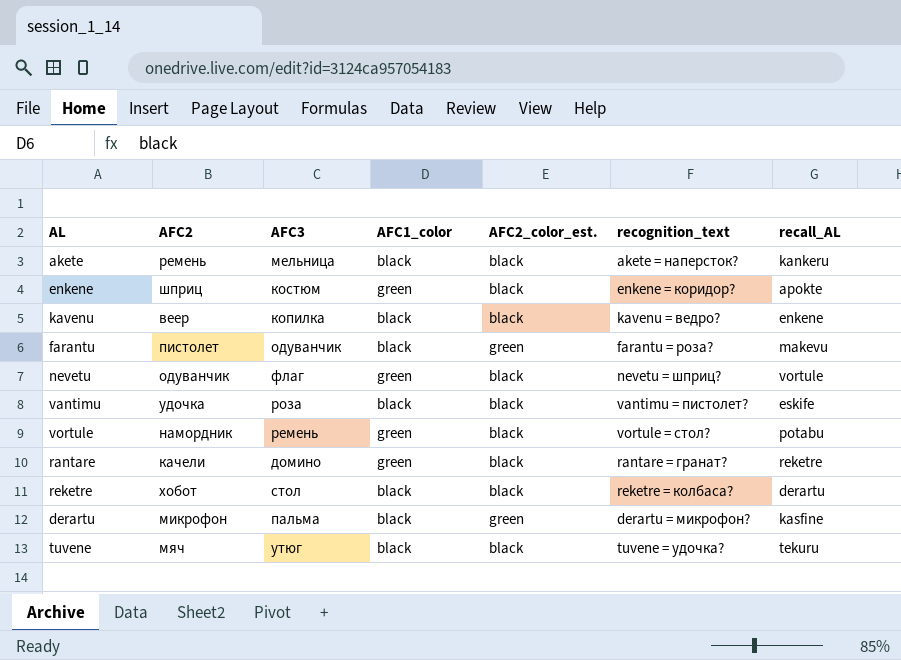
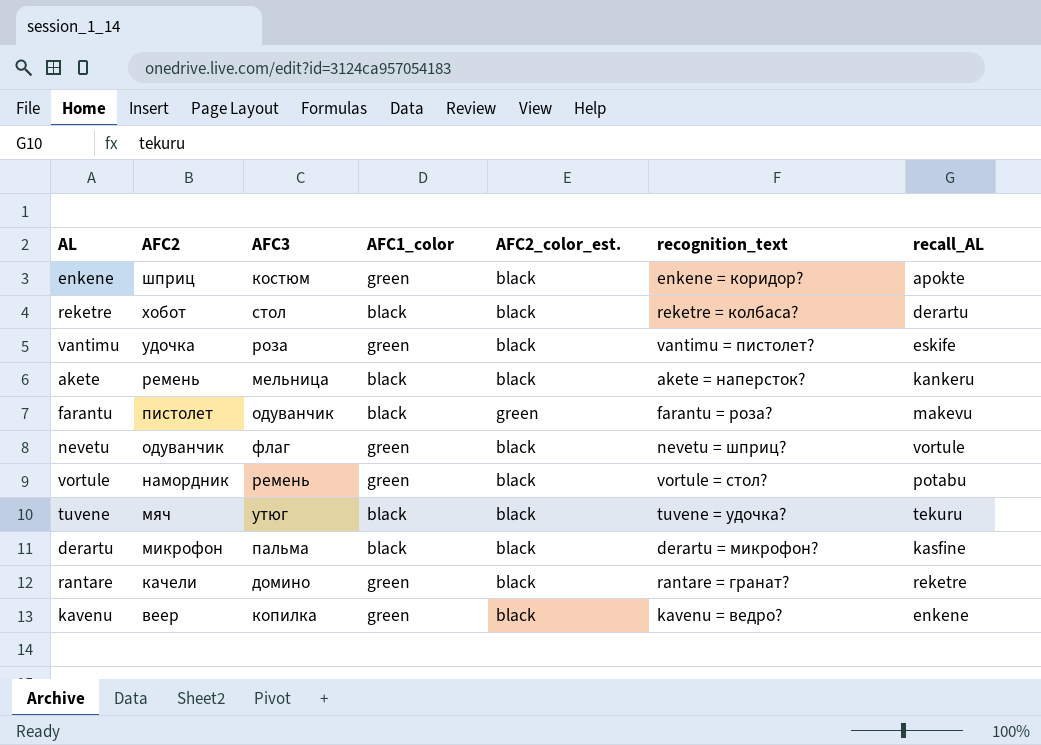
row order: none -> AFC2 descending
vantimu | AFC1_color: black -> green
derartu | AFC2_color_est.: green -> black
kavenu | AFC1_color: black -> green

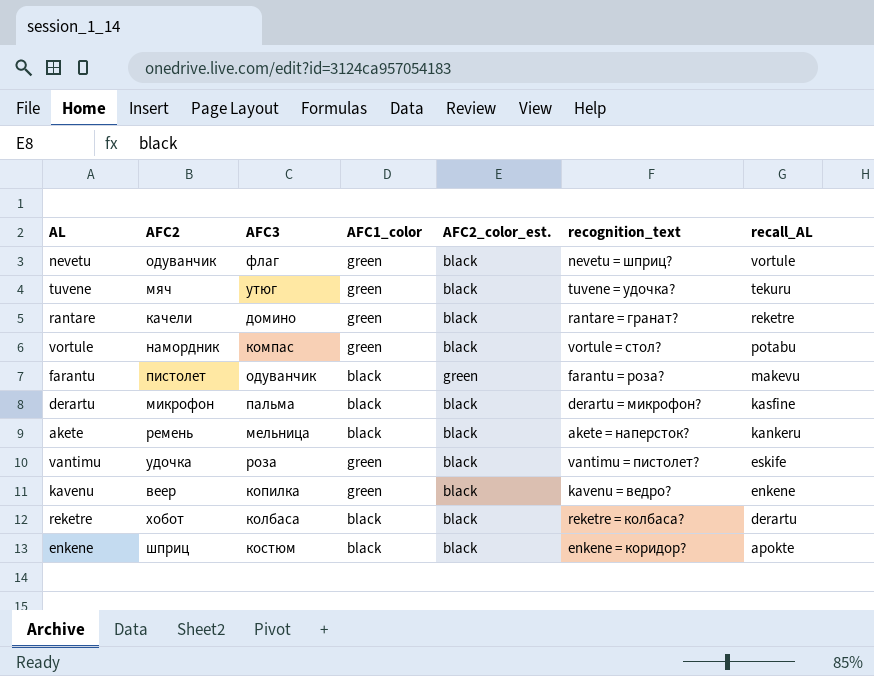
row order: AFC2 descending -> recall_AL descending
tuvene | AFC1_color: black -> green
vortule | AFC3: ремень -> компас
reketre | AFC3: стол -> колбаса
enkene | AFC1_color: green -> black

